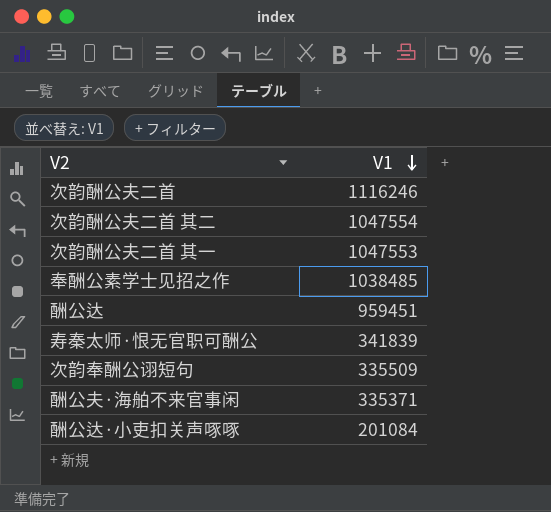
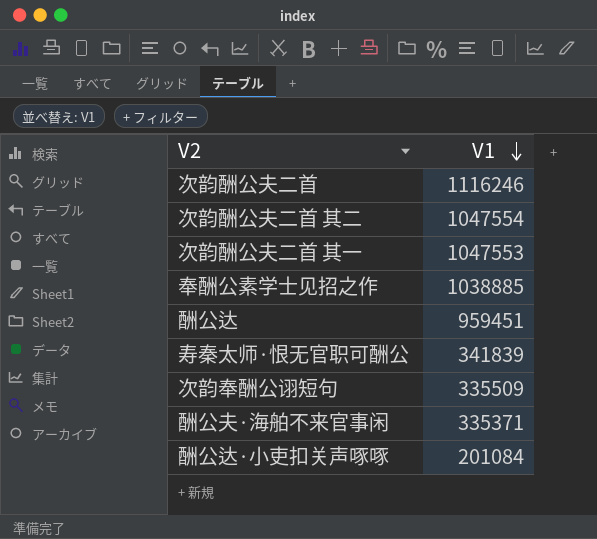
奉酬公素学士见招之作 | V1: 1038485 -> 1038885

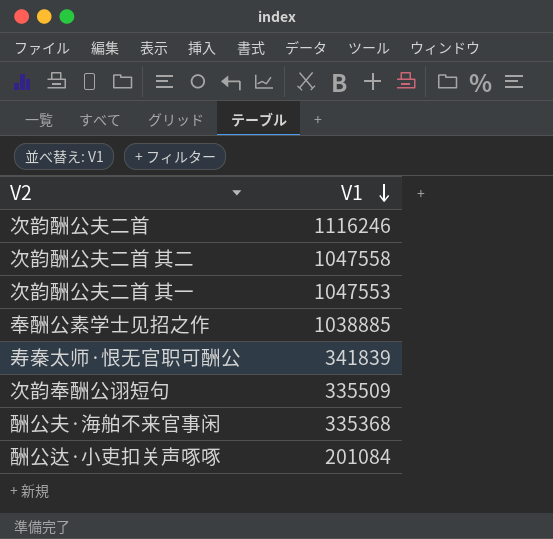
row 酬公达: 959451 -> none
次韵酬公夫二首 其二 | V1: 1047554 -> 1047558
酬公夫·海舶不来官事闲 | V1: 335371 -> 335368

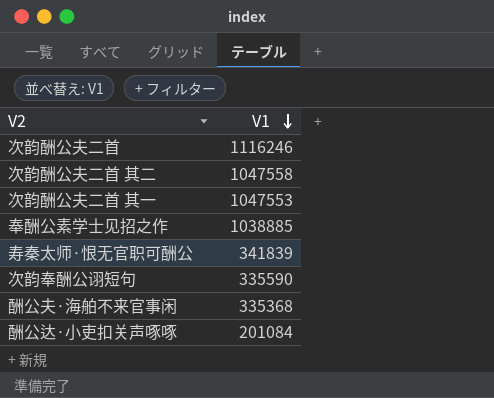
次韵奉酬公诩短句 | V1: 335509 -> 335590

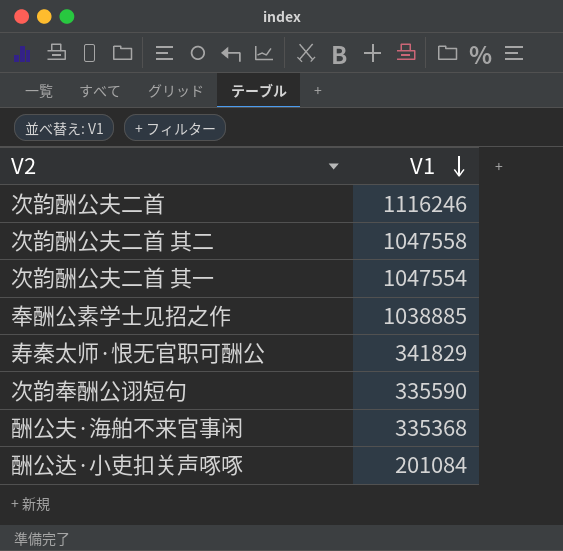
次韵酬公夫二首 其一 | V1: 1047553 -> 1047554
寿秦太师·恨无官职可酬公 | V1: 341839 -> 341829

